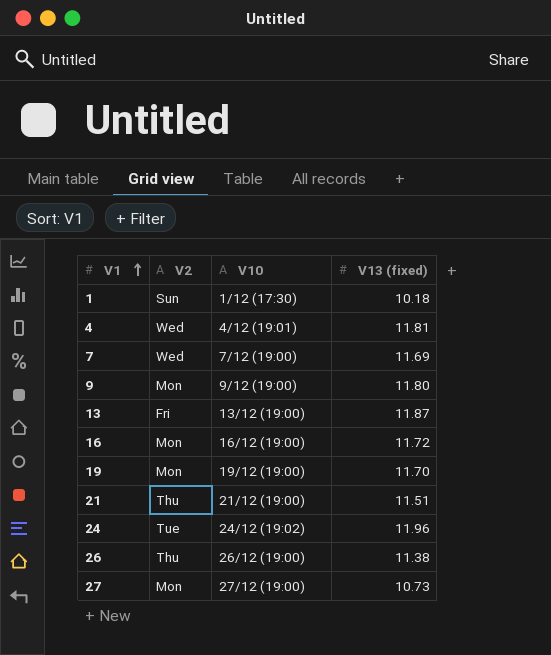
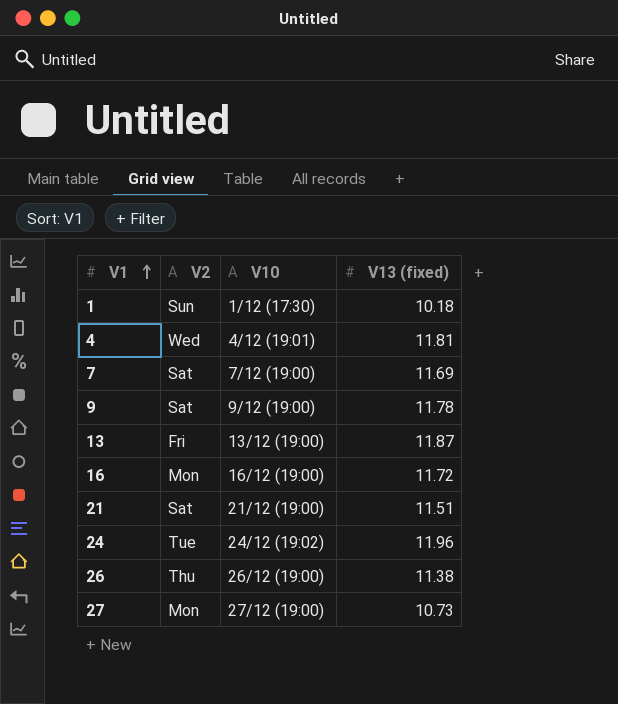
row 19: Mon | 19/12 (19:00) | 11.70 -> none
7 | V2: Wed -> Sat
9 | V2: Mon -> Sat
9 | V13 (fixed): 11.80 -> 11.78
21 | V2: Thu -> Sat

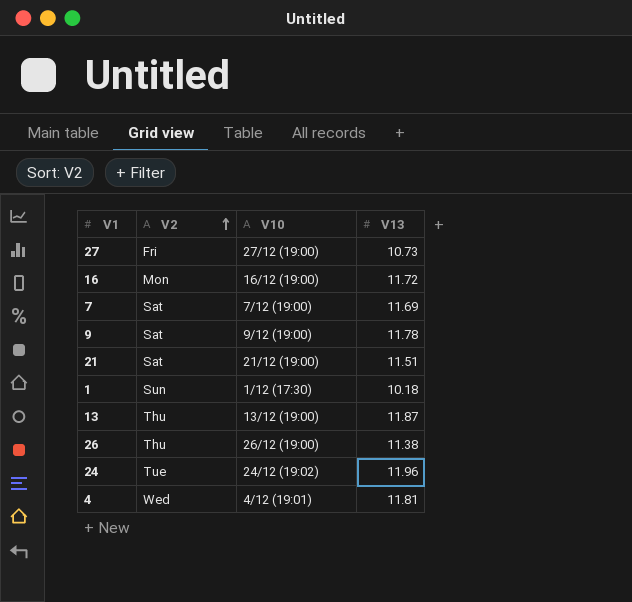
row order: V1 ascending -> V2 ascending
column name: V13 (fixed) -> V13
27 | V2: Mon -> Fri
13 | V2: Fri -> Thu

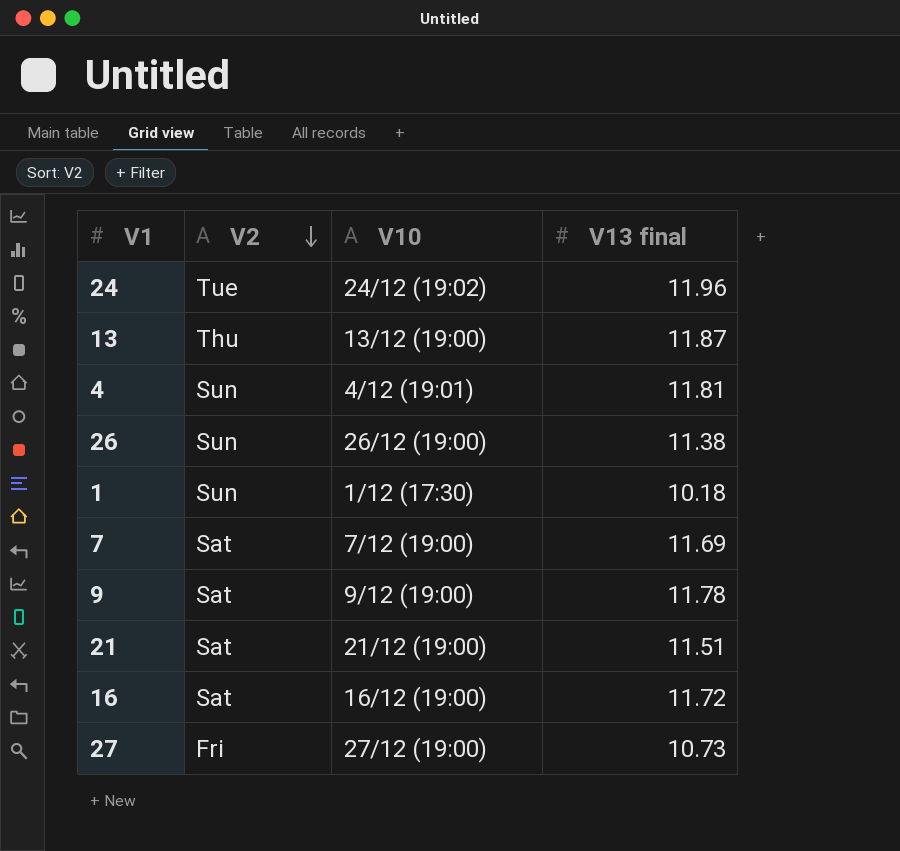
row order: V2 ascending -> V2 descending
column name: V13 -> V13 final
4 | V2: Wed -> Sun
26 | V2: Thu -> Sun
16 | V2: Mon -> Sat

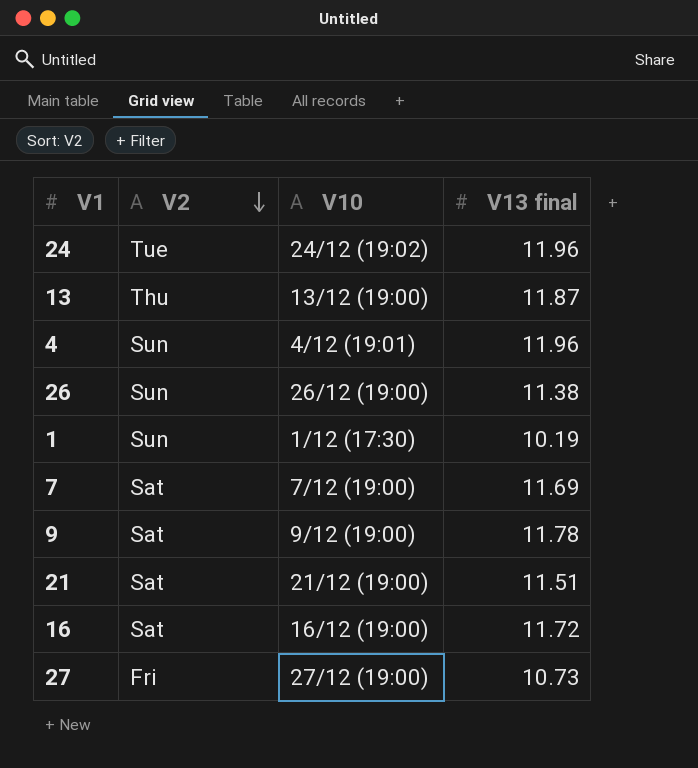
4 | V13 final: 11.81 -> 11.96
1 | V13 final: 10.18 -> 10.19

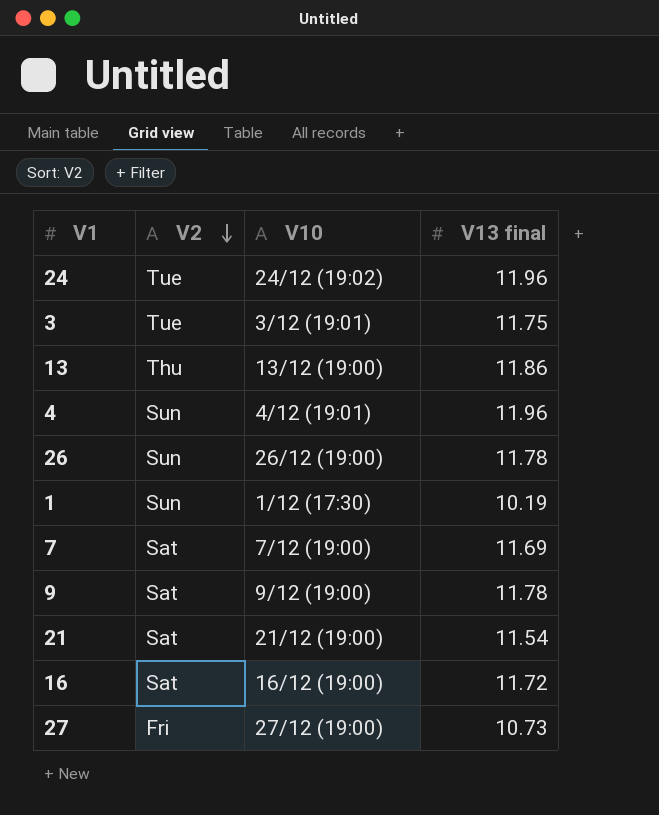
row 3: none -> Tue | 3/12 (19:01) | 11.75
13 | V13 final: 11.87 -> 11.86
26 | V13 final: 11.38 -> 11.78
21 | V13 final: 11.51 -> 11.54

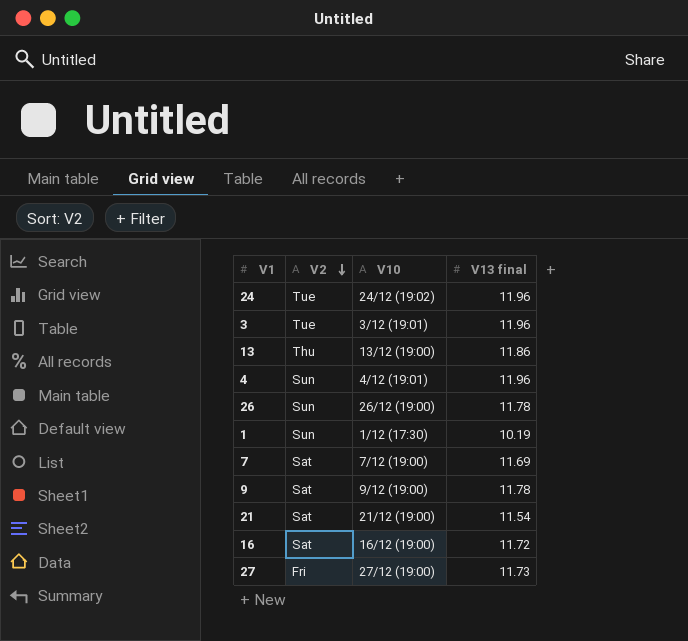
3 | V13 final: 11.75 -> 11.96
27 | V13 final: 10.73 -> 11.73

